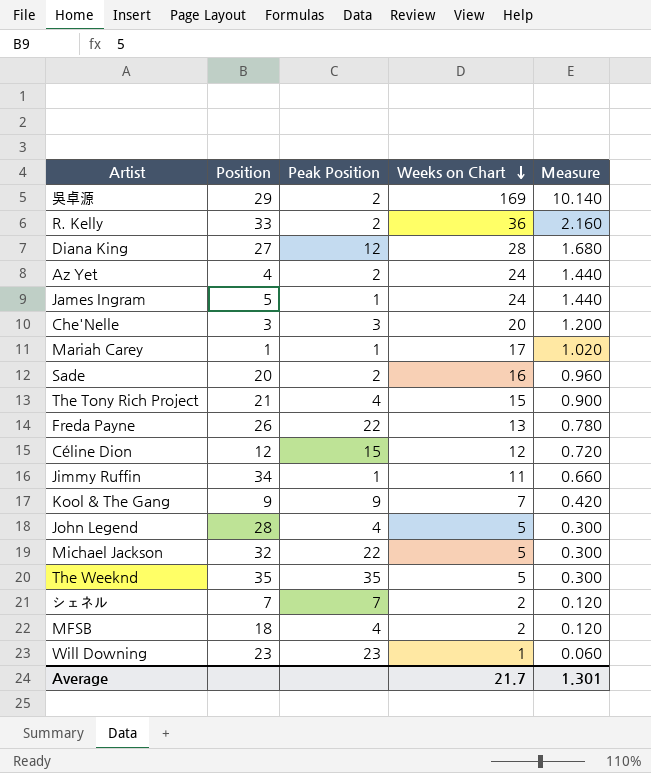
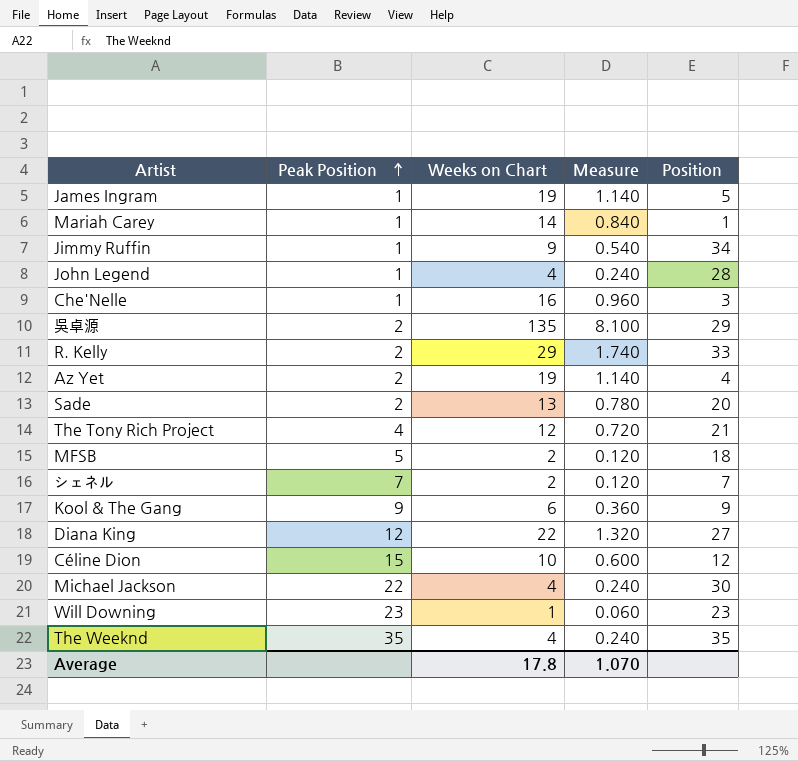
row order: Weeks on Chart descending -> Peak Position ascending
column Position | position: 2 -> 5
row Freda Payne: 26 | 22 | 13 | 0.780 -> none
James Ingram | Weeks on Chart: 24 -> 19
James Ingram | Measure: 1.440 -> 1.140
Mariah Carey | Weeks on Chart: 17 -> 14
Mariah Carey | Measure: 1.020 -> 0.840
Jimmy Ruffin | Weeks on Chart: 11 -> 9
Jimmy Ruffin | Measure: 0.660 -> 0.540
John Legend | Peak Position: 4 -> 1
John Legend | Weeks on Chart: 5 -> 4
John Legend | Measure: 0.300 -> 0.240
Che'Nelle | Peak Position: 3 -> 1
Che'Nelle | Weeks on Chart: 20 -> 16
Che'Nelle | Measure: 1.200 -> 0.960
吳卓源 | Weeks on Chart: 169 -> 135
吳卓源 | Measure: 10.140 -> 8.100
R. Kelly | Weeks on Chart: 36 -> 29
R. Kelly | Measure: 2.160 -> 1.740
Az Yet | Weeks on Chart: 24 -> 19
Az Yet | Measure: 1.440 -> 1.140
Sade | Weeks on Chart: 16 -> 13
Sade | Measure: 0.960 -> 0.780
The Tony Rich Project | Weeks on Chart: 15 -> 12
The Tony Rich Project | Measure: 0.900 -> 0.720
MFSB | Peak Position: 4 -> 5
Kool & The Gang | Weeks on Chart: 7 -> 6
Kool & The Gang | Measure: 0.420 -> 0.360
Diana King | Weeks on Chart: 28 -> 22
Diana King | Measure: 1.680 -> 1.320
Céline Dion | Weeks on Chart: 12 -> 10
Céline Dion | Measure: 0.720 -> 0.600
Michael Jackson | Weeks on Chart: 5 -> 4
Michael Jackson | Measure: 0.300 -> 0.240
Michael Jackson | Position: 32 -> 30
The Weeknd | Weeks on Chart: 5 -> 4
The Weeknd | Measure: 0.300 -> 0.240
Average | Weeks on Chart: 21.7 -> 17.8
Average | Measure: 1.301 -> 1.070

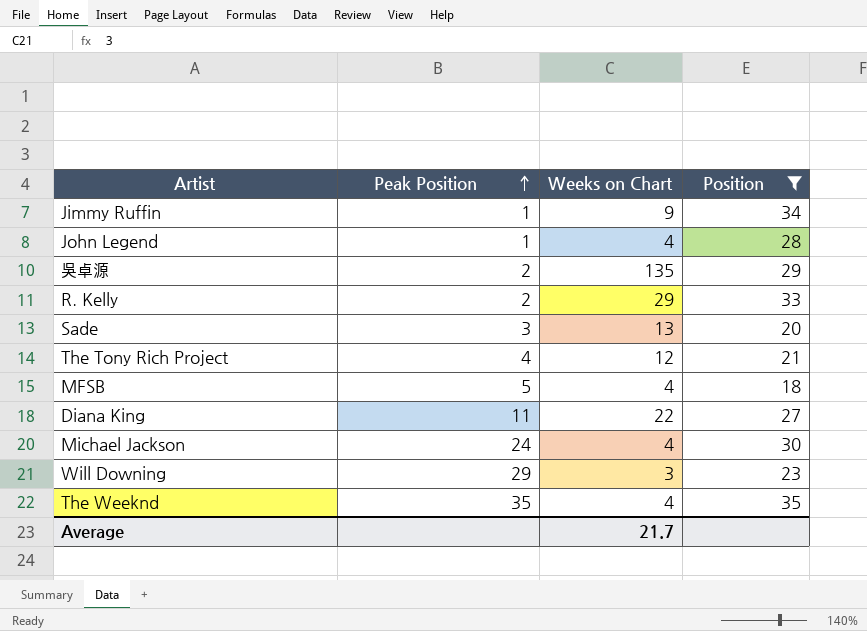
filter: none -> Position >= 18
column Measure | formula: [Weeks on Chart] * 0.06 -> none
Sade | Peak Position: 2 -> 3
MFSB | Weeks on Chart: 2 -> 4
Diana King | Peak Position: 12 -> 11
Michael Jackson | Peak Position: 22 -> 24
Will Downing | Peak Position: 23 -> 29
Will Downing | Weeks on Chart: 1 -> 3
Average | Weeks on Chart: 17.8 -> 21.7

